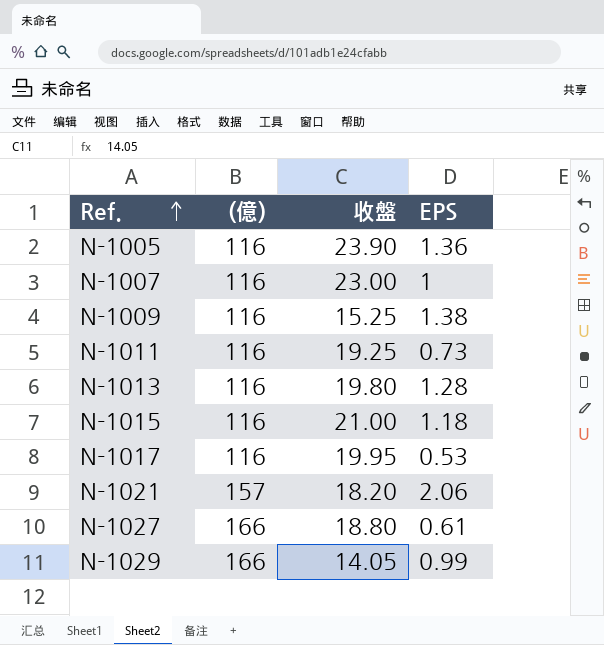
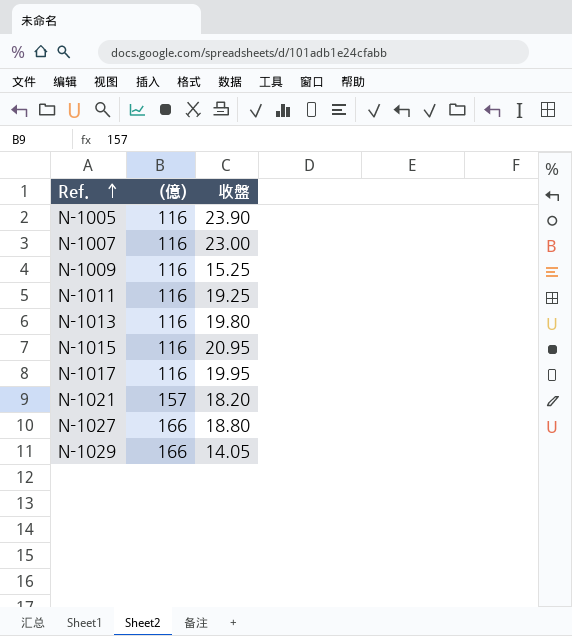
column EPS | position: 4 -> none
N-1015 | 收盤: 21.00 -> 20.95

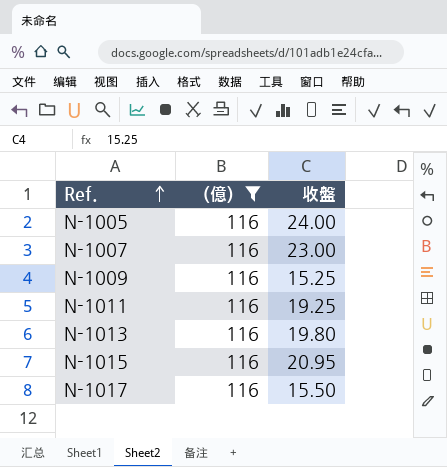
filter: none -> (億) = 116
N-1005 | 收盤: 23.90 -> 24.00
N-1017 | 收盤: 19.95 -> 15.50

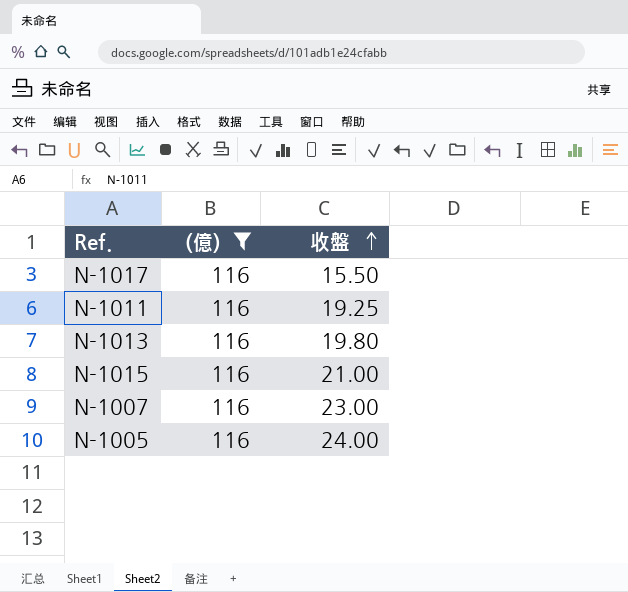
row order: Ref. ascending -> 收盤 ascending
row N-1009: 116 | 15.25 -> none
N-1015 | 收盤: 20.95 -> 21.00

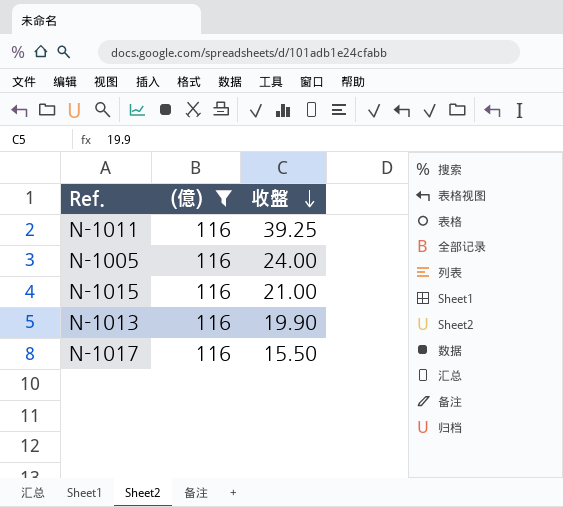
row order: 收盤 ascending -> 收盤 descending
row N-1007: 116 | 23.00 -> none
N-1011 | 收盤: 19.25 -> 39.25
N-1013 | 收盤: 19.80 -> 19.90

